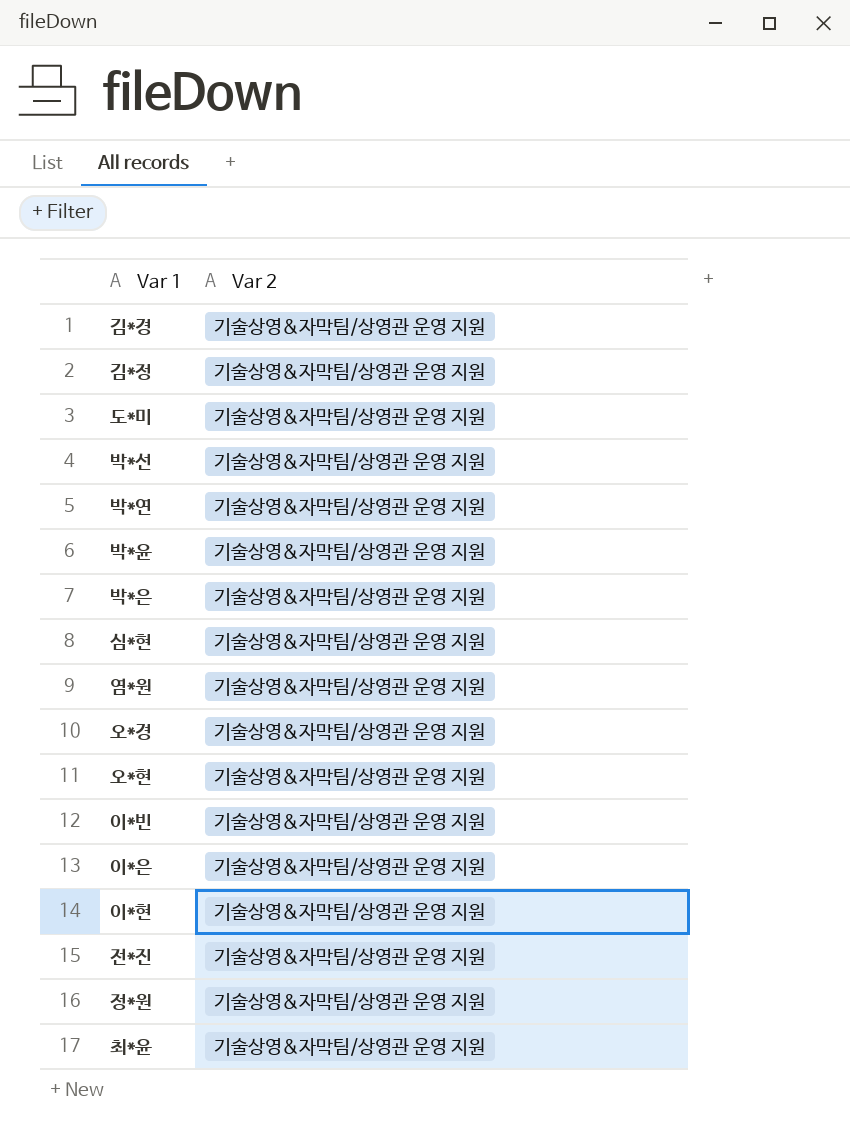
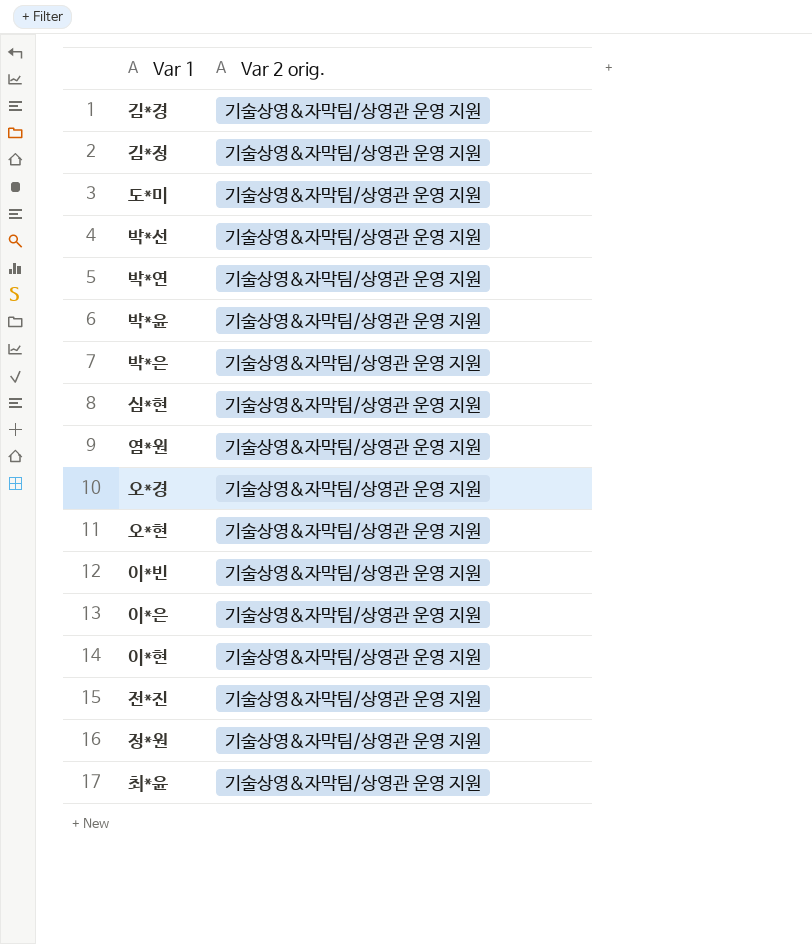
column name: Var 2 -> Var 2 orig.

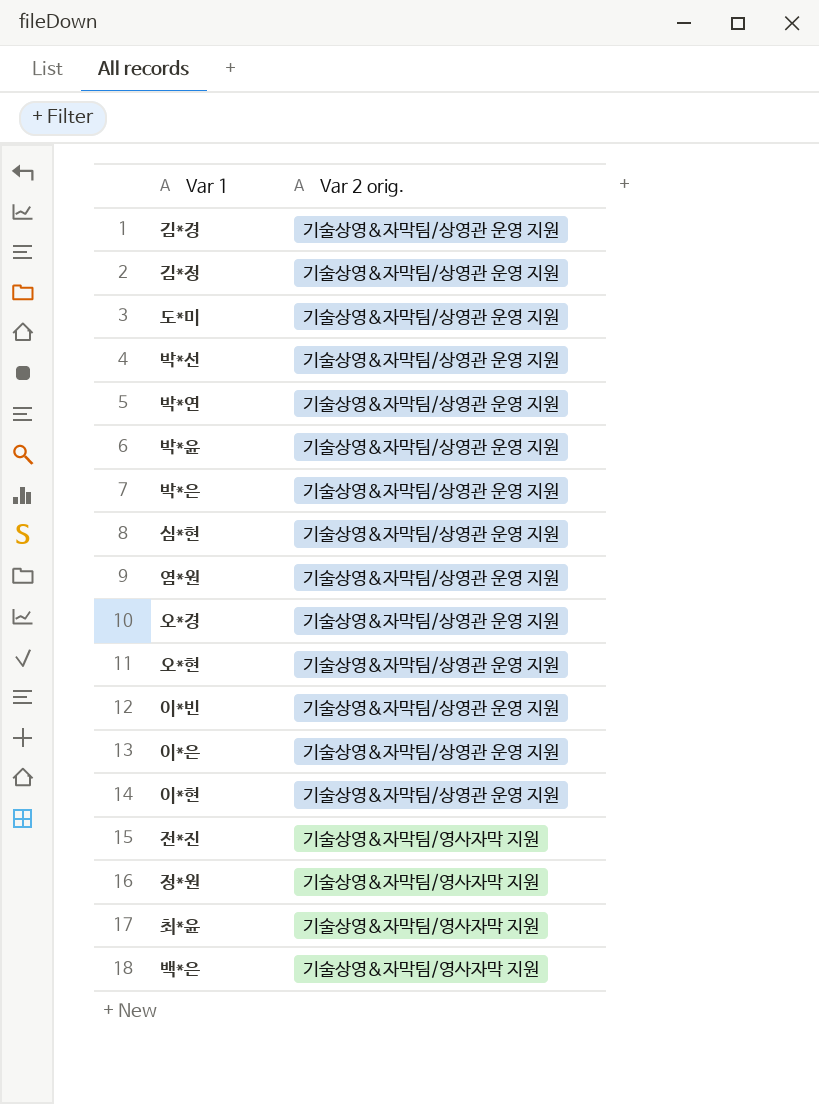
전*진 | Var 2 orig.: 기술상영&자막팀/상영관 운영 지원 -> 기술상영&자막팀/영사자막 지원
정*원 | Var 2 orig.: 기술상영&자막팀/상영관 운영 지원 -> 기술상영&자막팀/영사자막 지원
최*윤 | Var 2 orig.: 기술상영&자막팀/상영관 운영 지원 -> 기술상영&자막팀/영사자막 지원
row 백*은: none -> 기술상영&자막팀/영사자막 지원

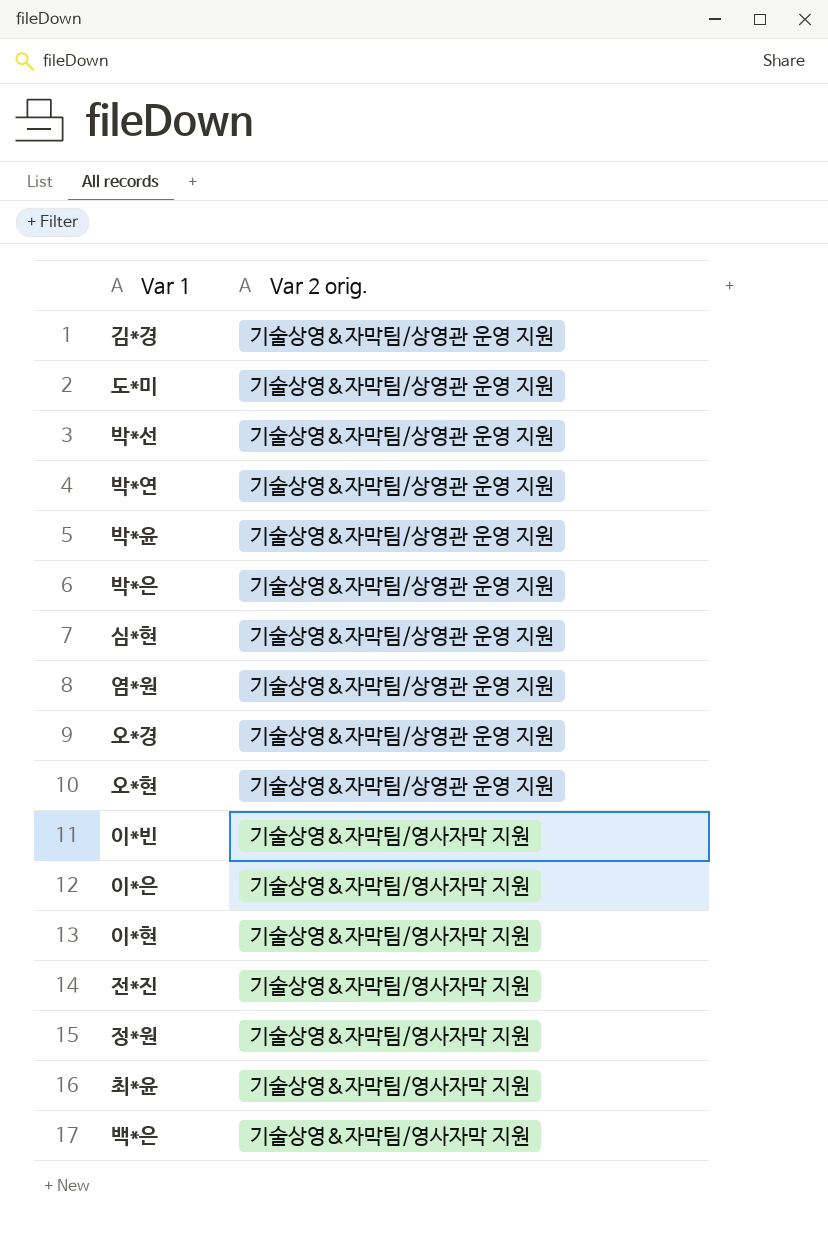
row 김*정: 기술상영&자막팀/상영관 운영 지원 -> none
이*빈 | Var 2 orig.: 기술상영&자막팀/상영관 운영 지원 -> 기술상영&자막팀/영사자막 지원
이*은 | Var 2 orig.: 기술상영&자막팀/상영관 운영 지원 -> 기술상영&자막팀/영사자막 지원
이*현 | Var 2 orig.: 기술상영&자막팀/상영관 운영 지원 -> 기술상영&자막팀/영사자막 지원

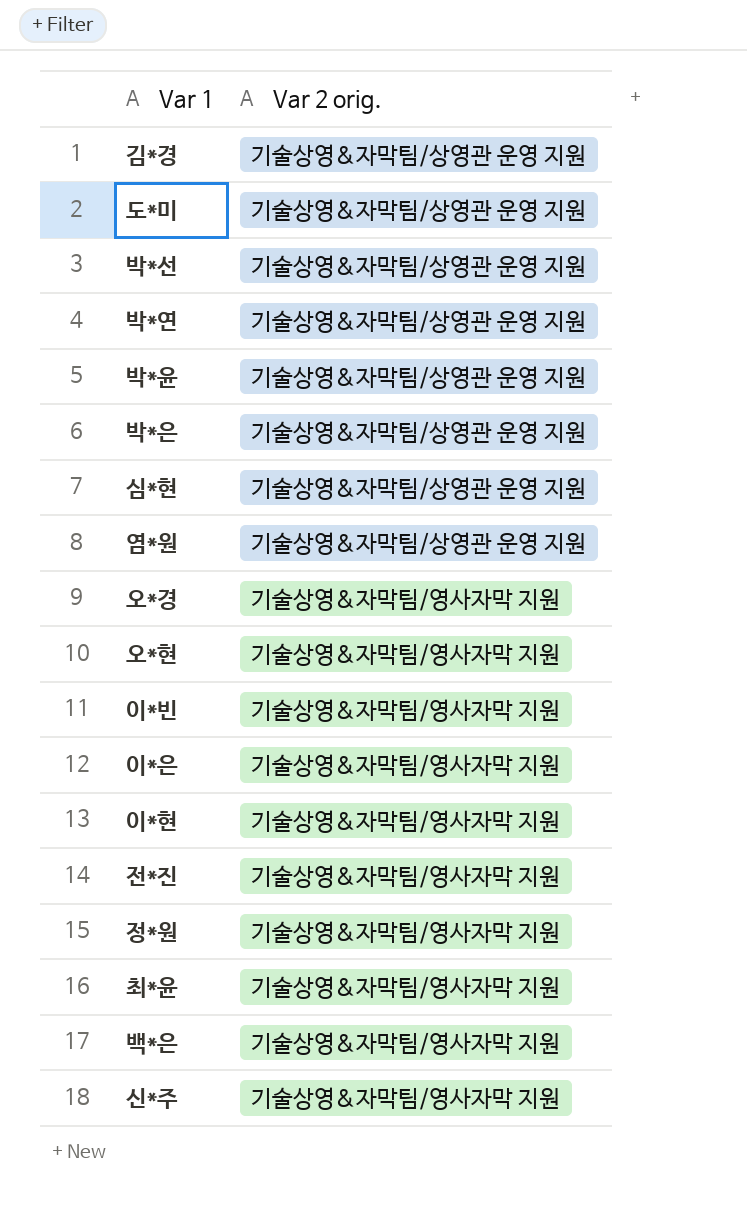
오*경 | Var 2 orig.: 기술상영&자막팀/상영관 운영 지원 -> 기술상영&자막팀/영사자막 지원
오*현 | Var 2 orig.: 기술상영&자막팀/상영관 운영 지원 -> 기술상영&자막팀/영사자막 지원
row 신*주: none -> 기술상영&자막팀/영사자막 지원

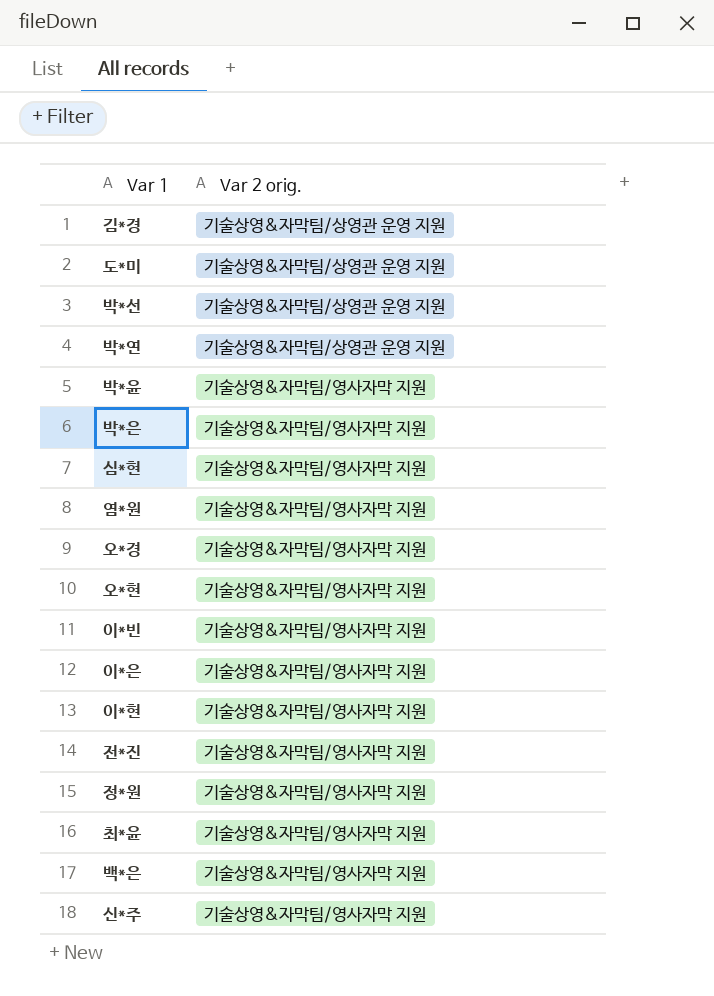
박*윤 | Var 2 orig.: 기술상영&자막팀/상영관 운영 지원 -> 기술상영&자막팀/영사자막 지원
박*은 | Var 2 orig.: 기술상영&자막팀/상영관 운영 지원 -> 기술상영&자막팀/영사자막 지원
심*현 | Var 2 orig.: 기술상영&자막팀/상영관 운영 지원 -> 기술상영&자막팀/영사자막 지원
염*원 | Var 2 orig.: 기술상영&자막팀/상영관 운영 지원 -> 기술상영&자막팀/영사자막 지원

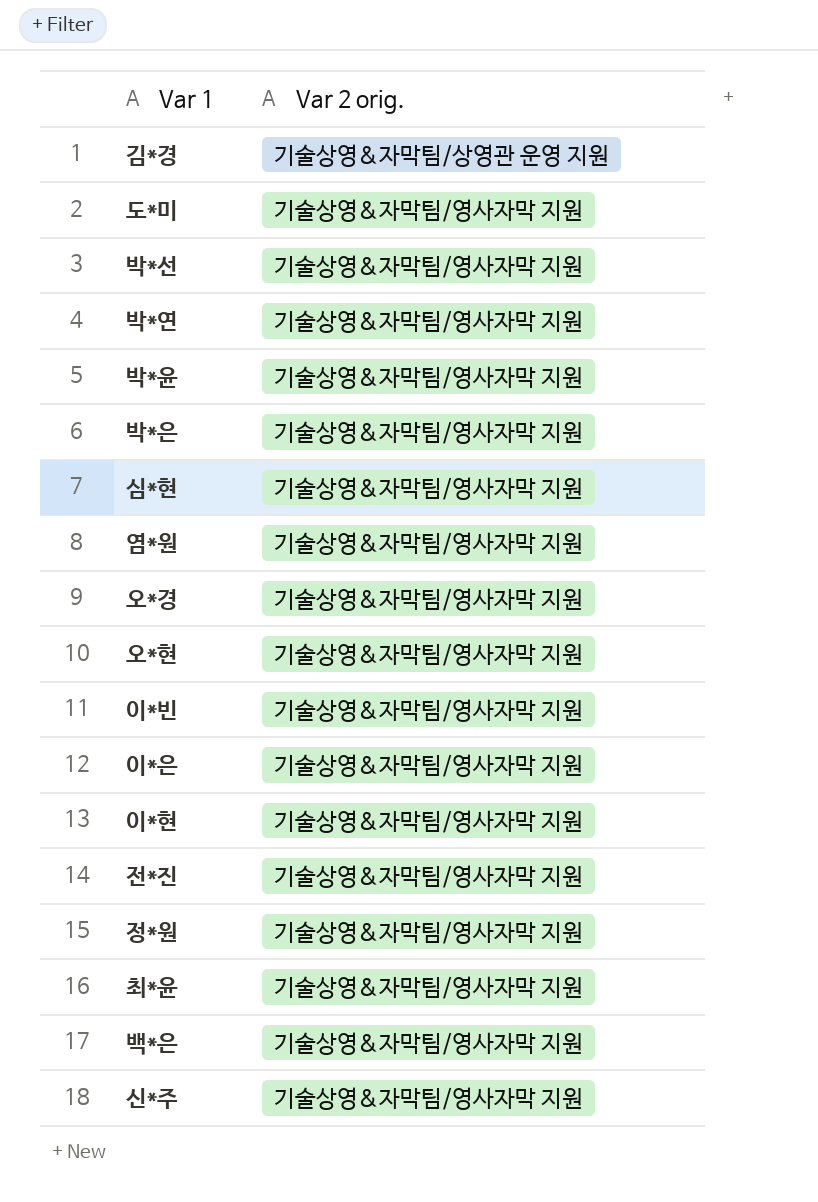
도*미 | Var 2 orig.: 기술상영&자막팀/상영관 운영 지원 -> 기술상영&자막팀/영사자막 지원
박*선 | Var 2 orig.: 기술상영&자막팀/상영관 운영 지원 -> 기술상영&자막팀/영사자막 지원
박*연 | Var 2 orig.: 기술상영&자막팀/상영관 운영 지원 -> 기술상영&자막팀/영사자막 지원

